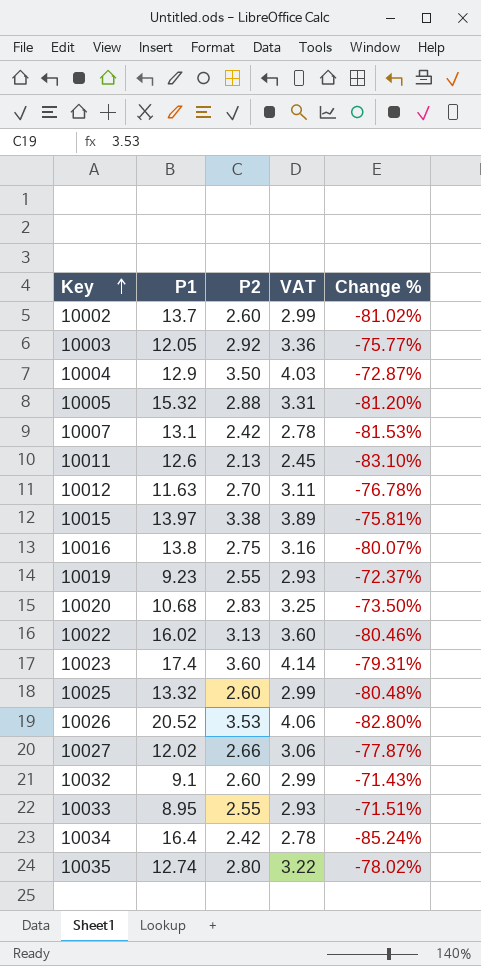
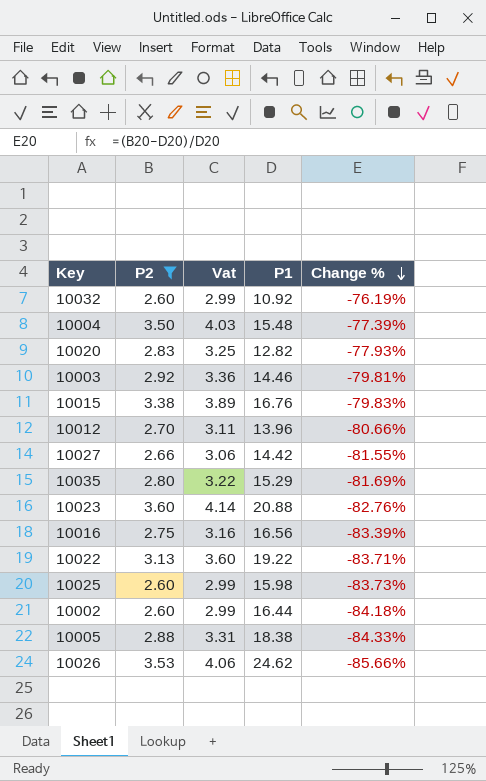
filter: none -> P2 >= 2.60
row order: Key ascending -> Change % descending
column name: VAT -> Vat
column P1 | position: 2 -> 4
10032 | P1: 9.1 -> 10.92
10032 | Change %: -71.43% -> -76.19%
10004 | P1: 12.9 -> 15.48
10004 | Change %: -72.87% -> -77.39%
10020 | P1: 10.68 -> 12.82
10020 | Change %: -73.50% -> -77.93%
10003 | P1: 12.05 -> 14.46
10003 | Change %: -75.77% -> -79.81%
10015 | P1: 13.97 -> 16.76
10015 | Change %: -75.81% -> -79.83%
10012 | P1: 11.63 -> 13.96
10012 | Change %: -76.78% -> -80.66%
10027 | P1: 12.02 -> 14.42
10027 | Change %: -77.87% -> -81.55%
10035 | P1: 12.74 -> 15.29
10035 | Change %: -78.02% -> -81.69%
10023 | P1: 17.4 -> 20.88
10023 | Change %: -79.31% -> -82.76%
10016 | P1: 13.8 -> 16.56
10016 | Change %: -80.07% -> -83.39%
10022 | P1: 16.02 -> 19.22
10022 | Change %: -80.46% -> -83.71%
10025 | P1: 13.32 -> 15.98
10025 | Change %: -80.48% -> -83.73%
10002 | P1: 13.7 -> 16.44
10002 | Change %: -81.02% -> -84.18%
10005 | P1: 15.32 -> 18.38
10005 | Change %: -81.20% -> -84.33%
10026 | P1: 20.52 -> 24.62
10026 | Change %: -82.80% -> -85.66%

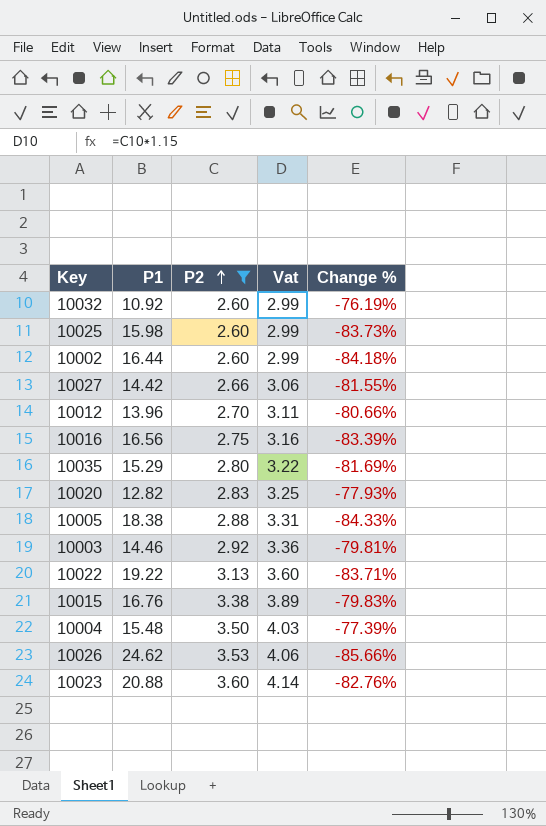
row order: Change % descending -> P2 ascending
column P1 | position: 4 -> 2

